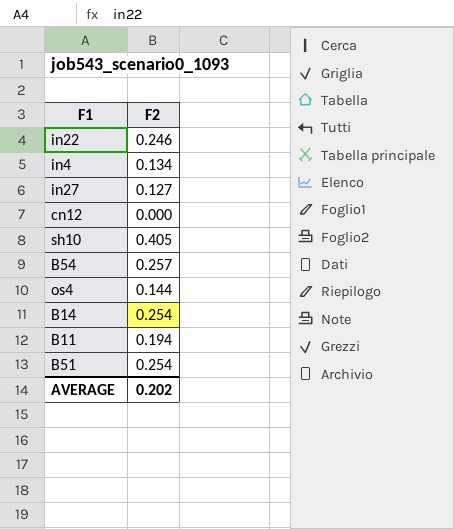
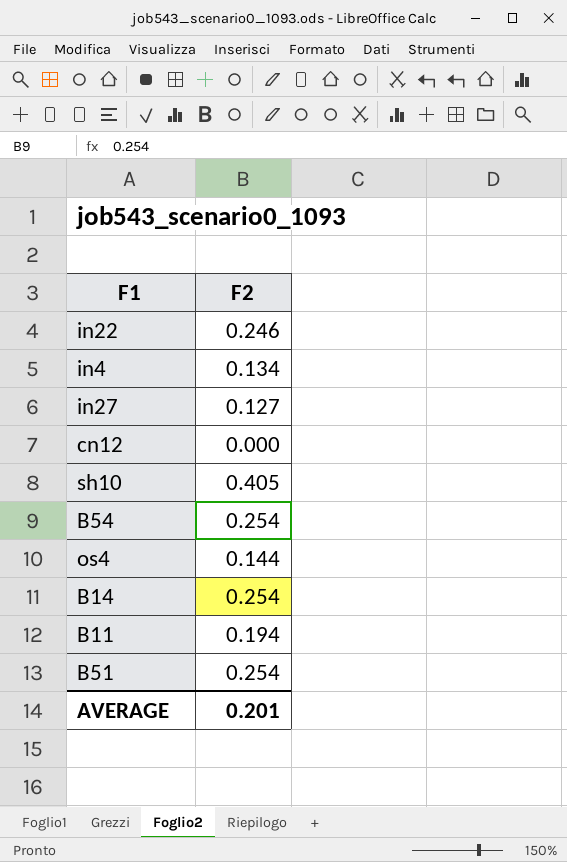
B54 | F2: 0.257 -> 0.254
AVERAGE | F2: 0.202 -> 0.201

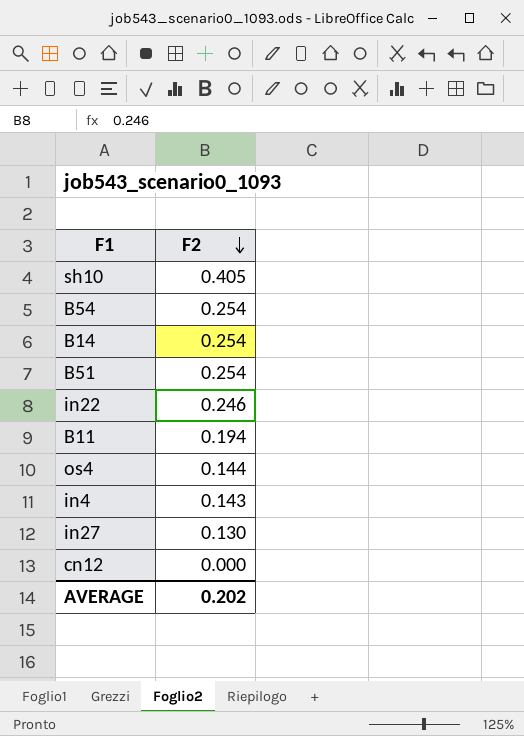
row order: none -> F2 descending
in4 | F2: 0.134 -> 0.143
in27 | F2: 0.127 -> 0.130
AVERAGE | F2: 0.201 -> 0.202

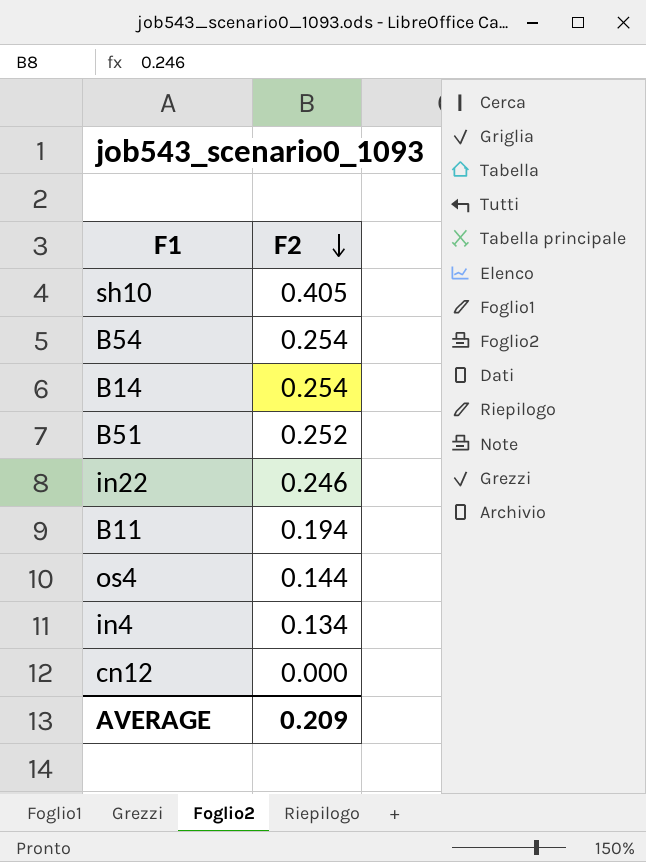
row in27: 0.130 -> none
B51 | F2: 0.254 -> 0.252
in4 | F2: 0.143 -> 0.134
AVERAGE | F2: 0.202 -> 0.209

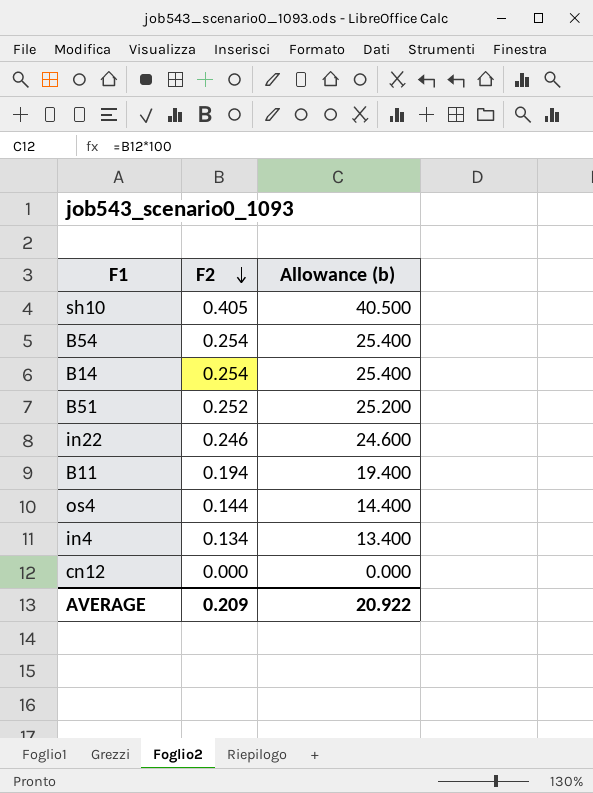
column Allowance (b) | formula: none -> [F2] * 100

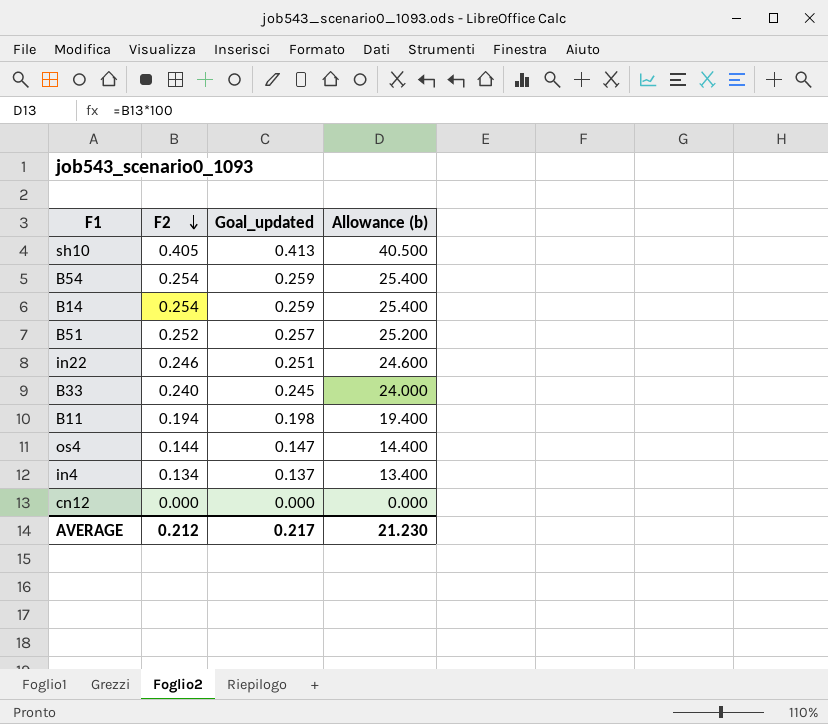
column Goal_updated | formula: none -> [F2] * 1.02
row B33: none -> 0.240 | 0.245 | 24.000
AVERAGE | F2: 0.209 -> 0.212
AVERAGE | Allowance (b): 20.922 -> 21.230

